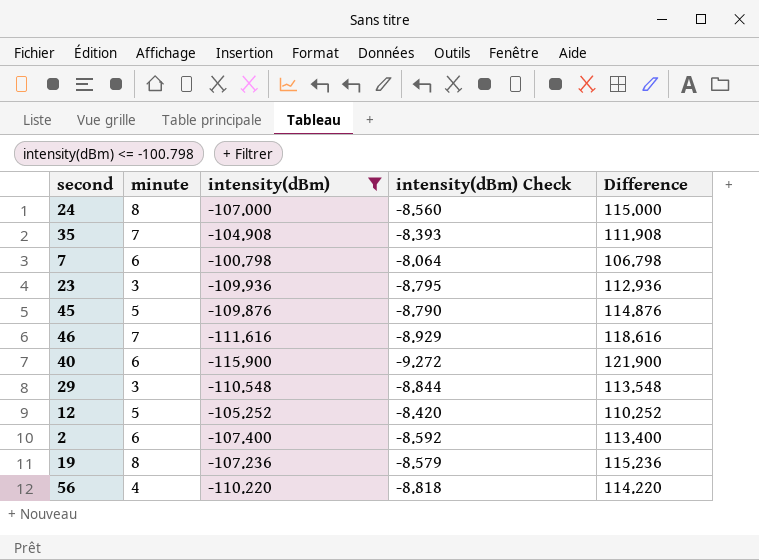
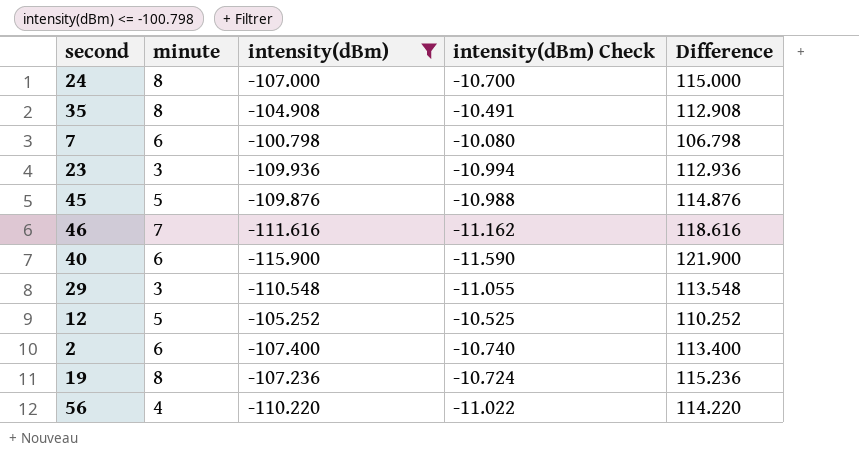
column intensity(dBm) Check | formula: [intensity(dBm)] * 0.08 -> [intensity(dBm)] * 0.1
35 | minute: 7 -> 8
35 | Difference: 111.908 -> 112.908

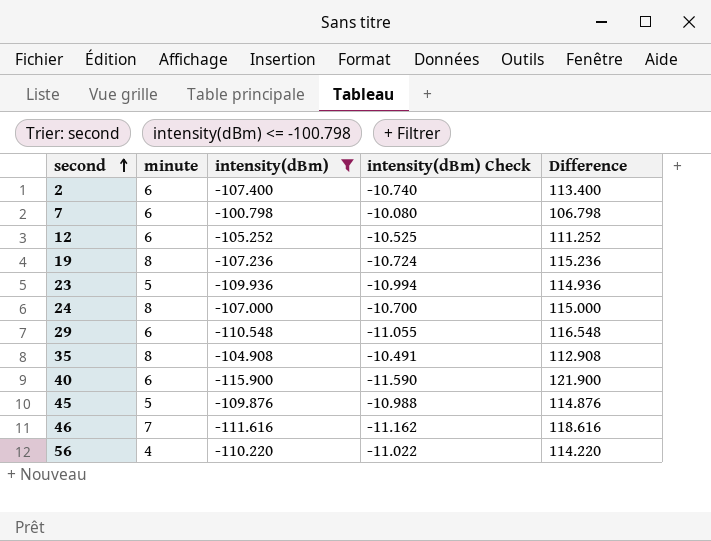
row order: none -> second ascending
12 | minute: 5 -> 6
12 | Difference: 110.252 -> 111.252
23 | minute: 3 -> 5
23 | Difference: 112.936 -> 114.936
29 | minute: 3 -> 6
29 | Difference: 113.548 -> 116.548

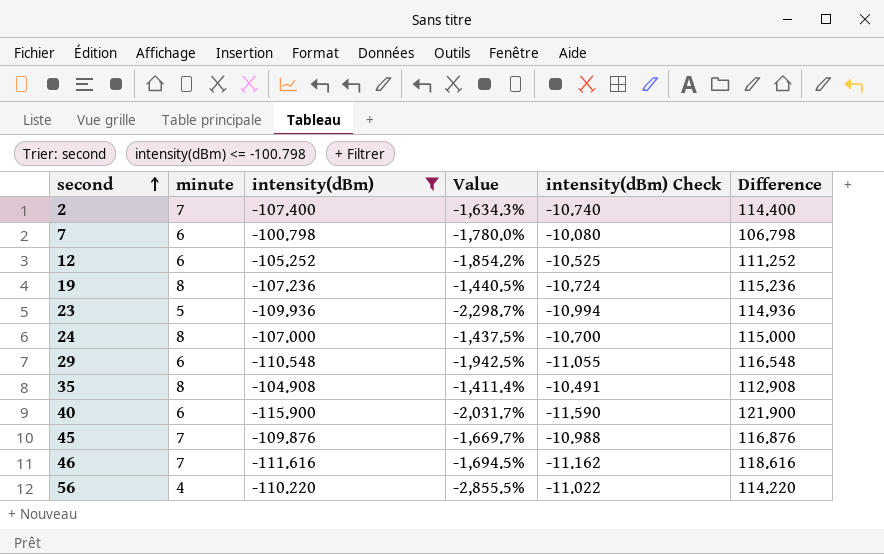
column Value | formula: none -> ([intensity(dBm)] - [minute]) / [minute]
2 | minute: 6 -> 7
2 | Difference: 113.400 -> 114.400
45 | minute: 5 -> 7
45 | Difference: 114.876 -> 116.876

